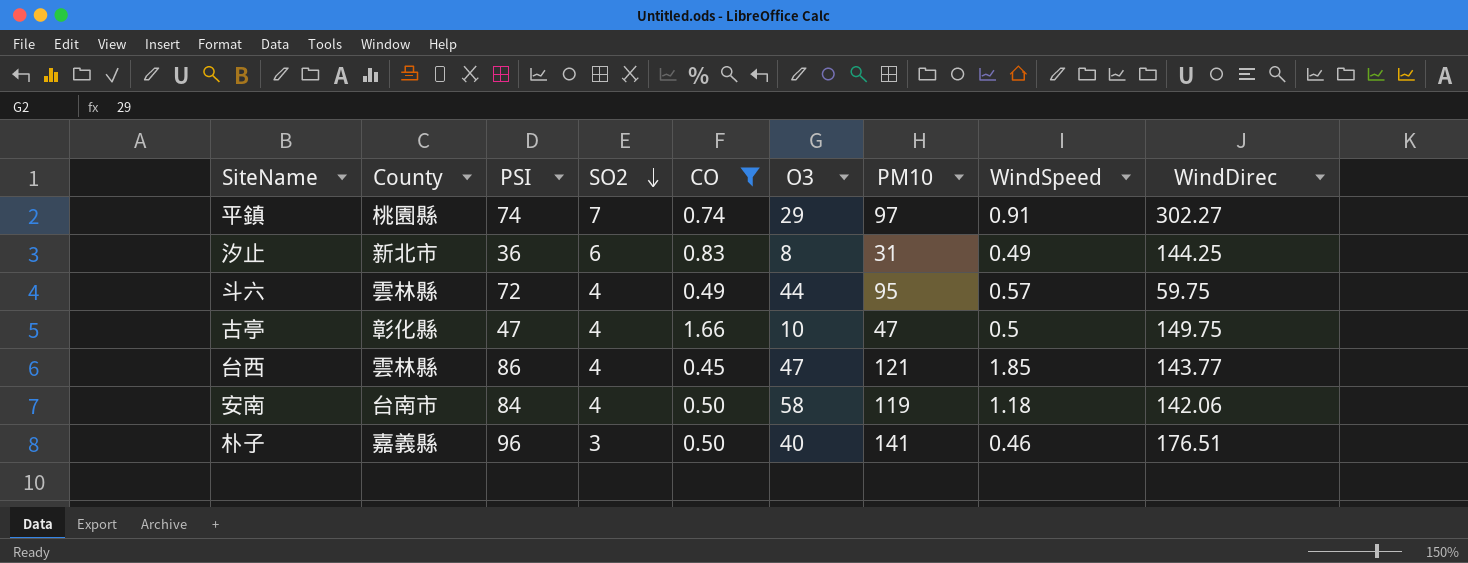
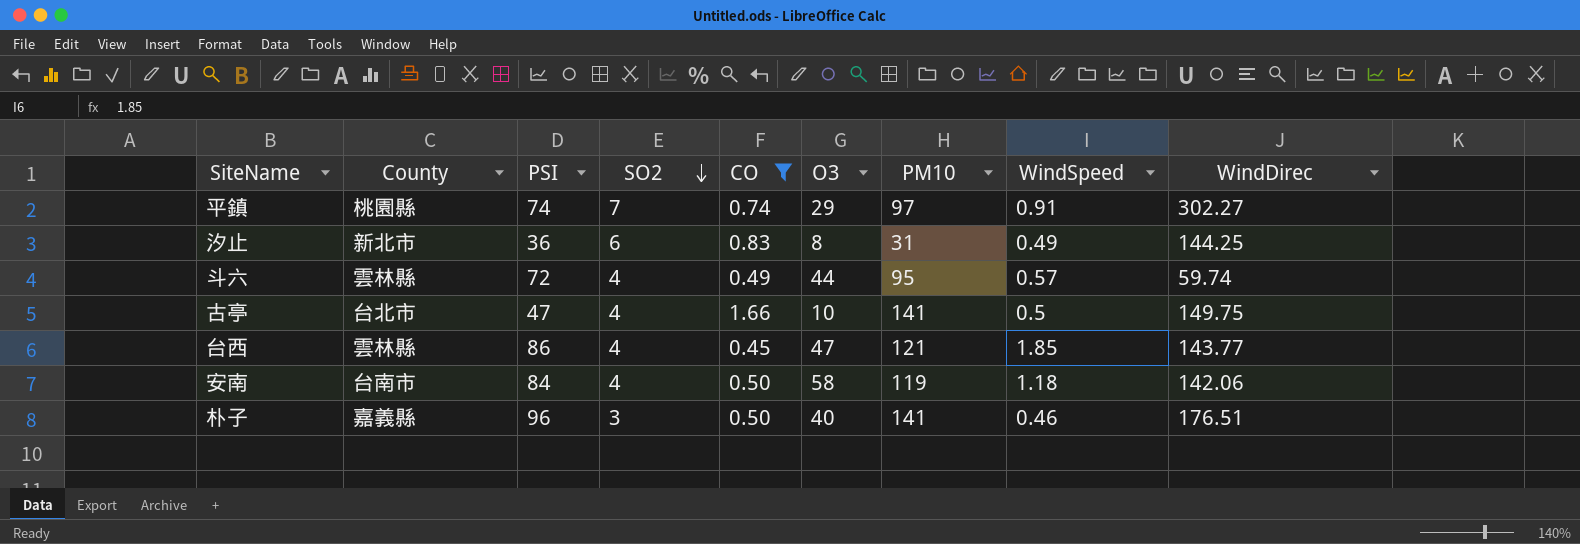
斗六 | WindDirec: 59.75 -> 59.74
古亭 | County: 彰化縣 -> 台北市
古亭 | PM10: 47 -> 141

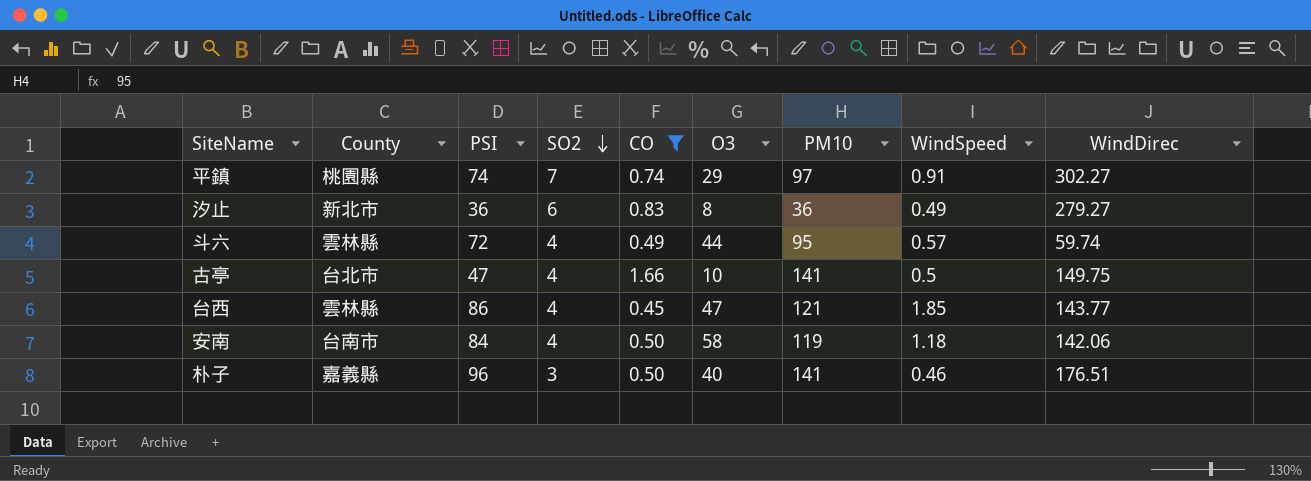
汐止 | PM10: 31 -> 36
汐止 | WindDirec: 144.25 -> 279.27

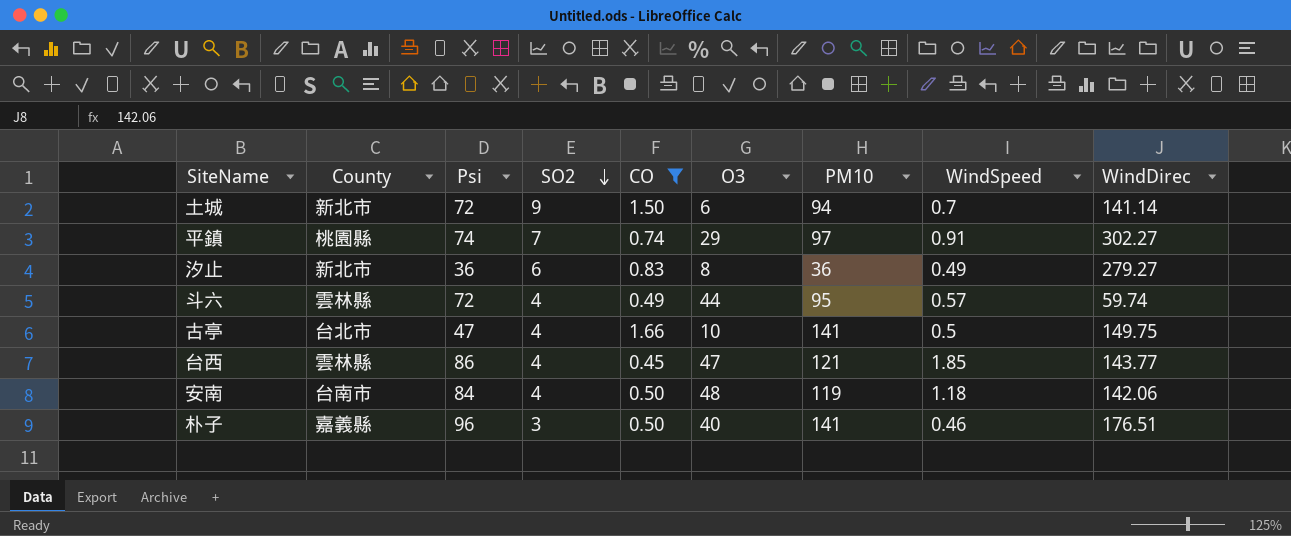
column name: PSI -> Psi
row 土城: none -> 新北市 | 72 | 9 | 1.50 | 6 | 94 | 0.7 | 141.14
安南 | O3: 58 -> 48

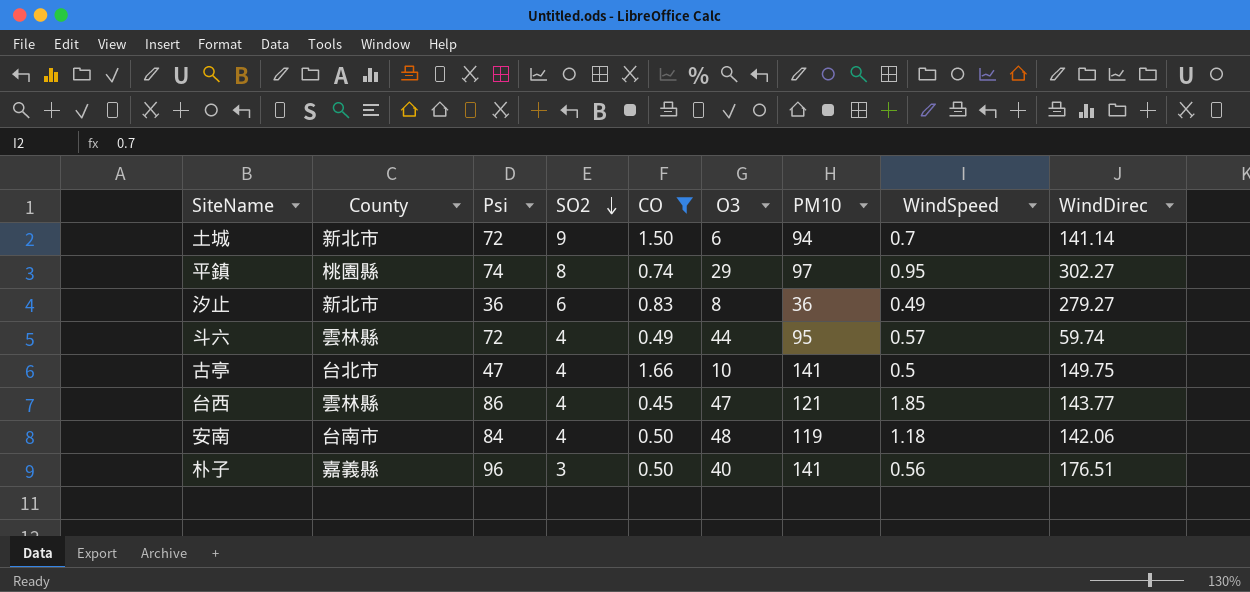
平鎮 | SO2: 7 -> 8
平鎮 | WindSpeed: 0.91 -> 0.95
朴子 | WindSpeed: 0.46 -> 0.56

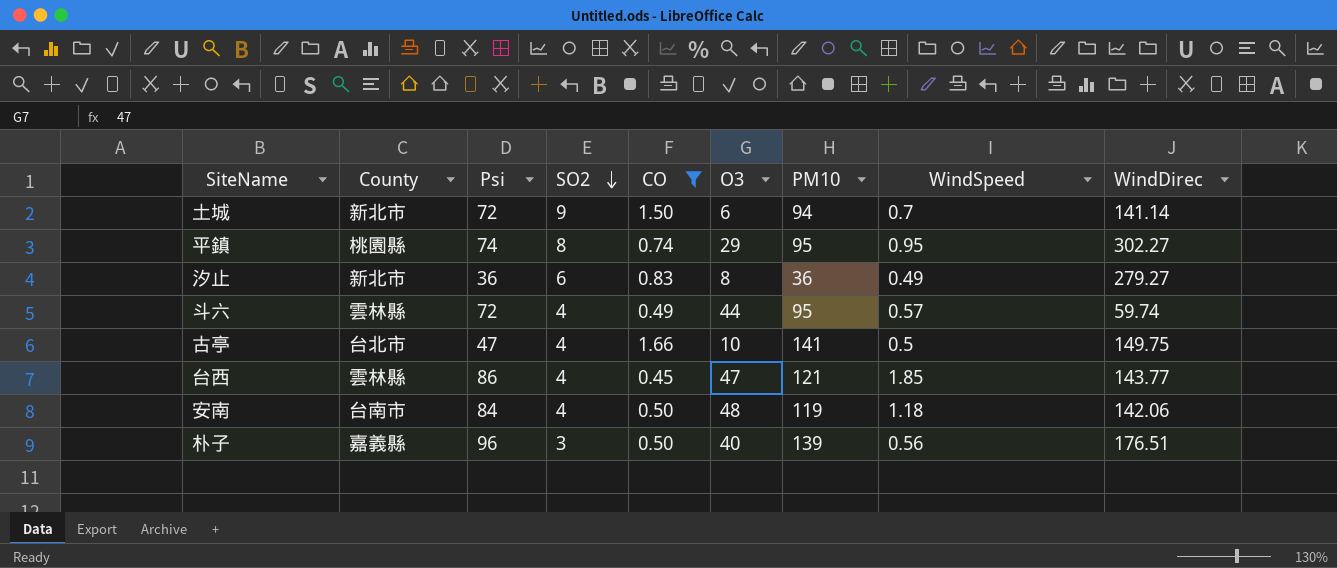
平鎮 | PM10: 97 -> 95
朴子 | PM10: 141 -> 139

